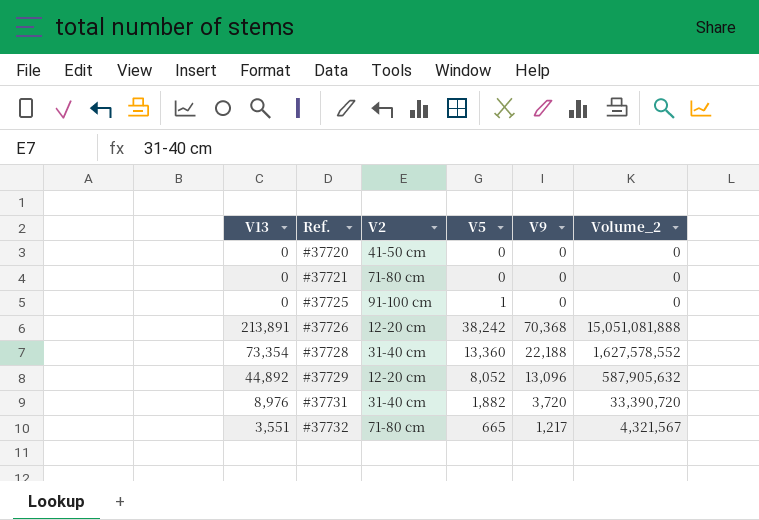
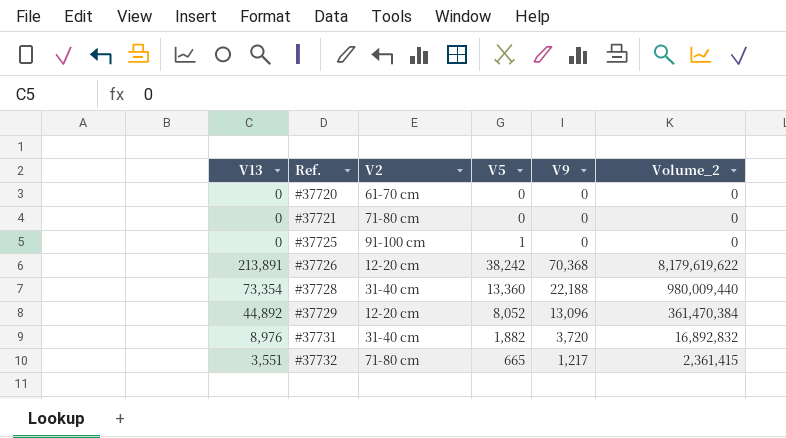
column Volume_2 | formula: [V13] * [V9] -> [V13] * [V5]
#37720 | V2: 41-50 cm -> 61-70 cm

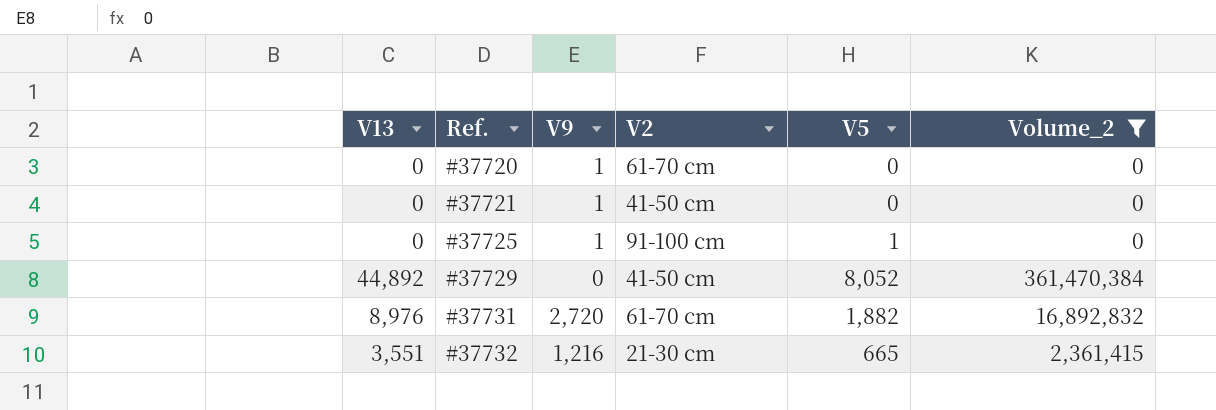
filter: none -> Volume_2 <= 361,470,384
column V9 | position: 5 -> 3
#37720 | V9: 0 -> 1
#37721 | V9: 0 -> 1
#37721 | V2: 71-80 cm -> 41-50 cm
#37725 | V9: 0 -> 1
#37729 | V9: 13,096 -> 0
#37729 | V2: 12-20 cm -> 41-50 cm
#37731 | V9: 3,720 -> 2,720
#37731 | V2: 31-40 cm -> 61-70 cm
#37732 | V9: 1,217 -> 1,216
#37732 | V2: 71-80 cm -> 21-30 cm

